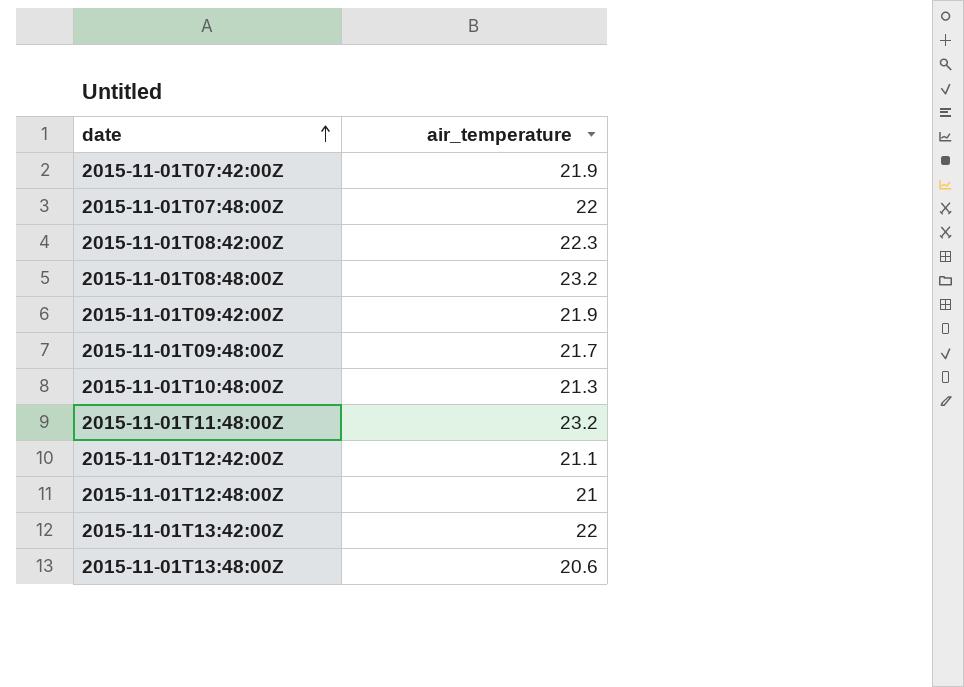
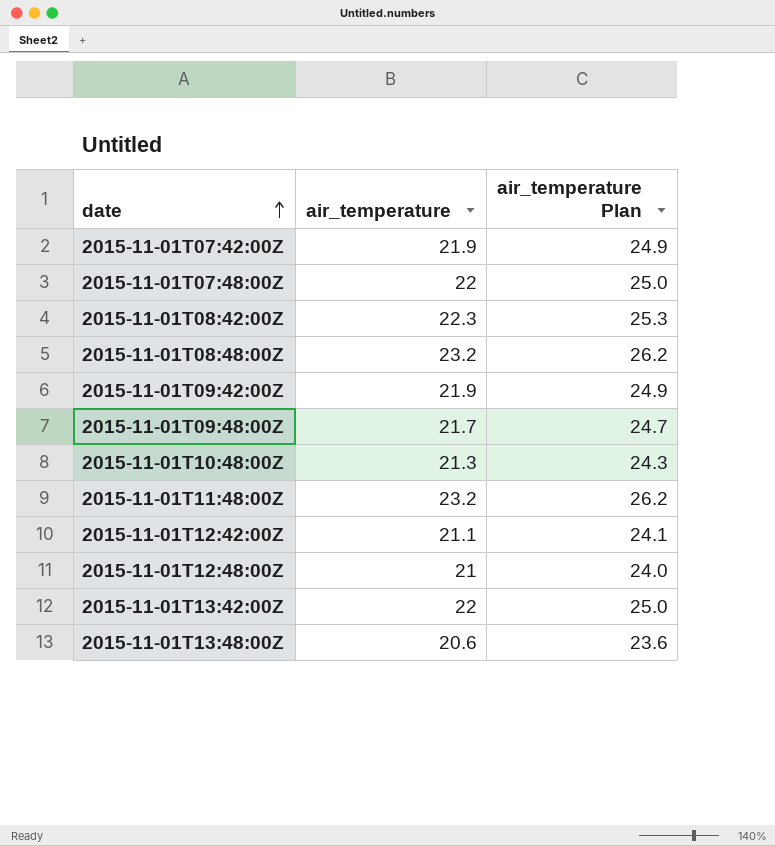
column air_temperature Plan | formula: none -> [air_temperature] + 3

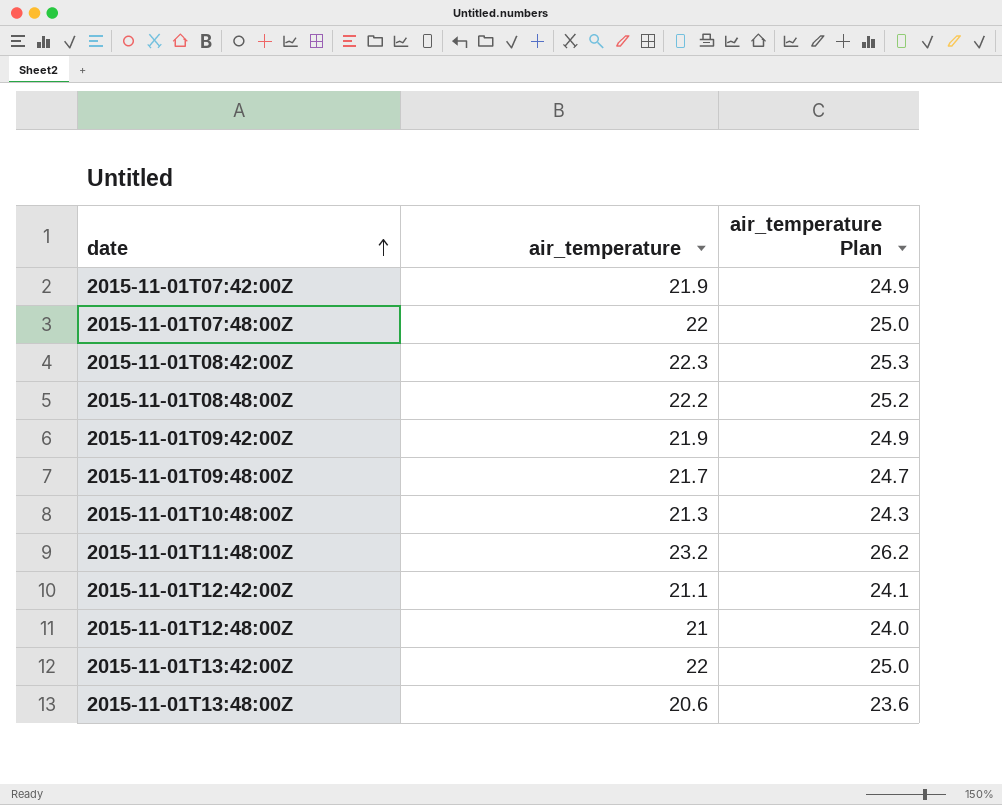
2015-11-01T08:48:00Z | air_temperature: 23.2 -> 22.2
2015-11-01T08:48:00Z | air_temperature Plan: 26.2 -> 25.2

